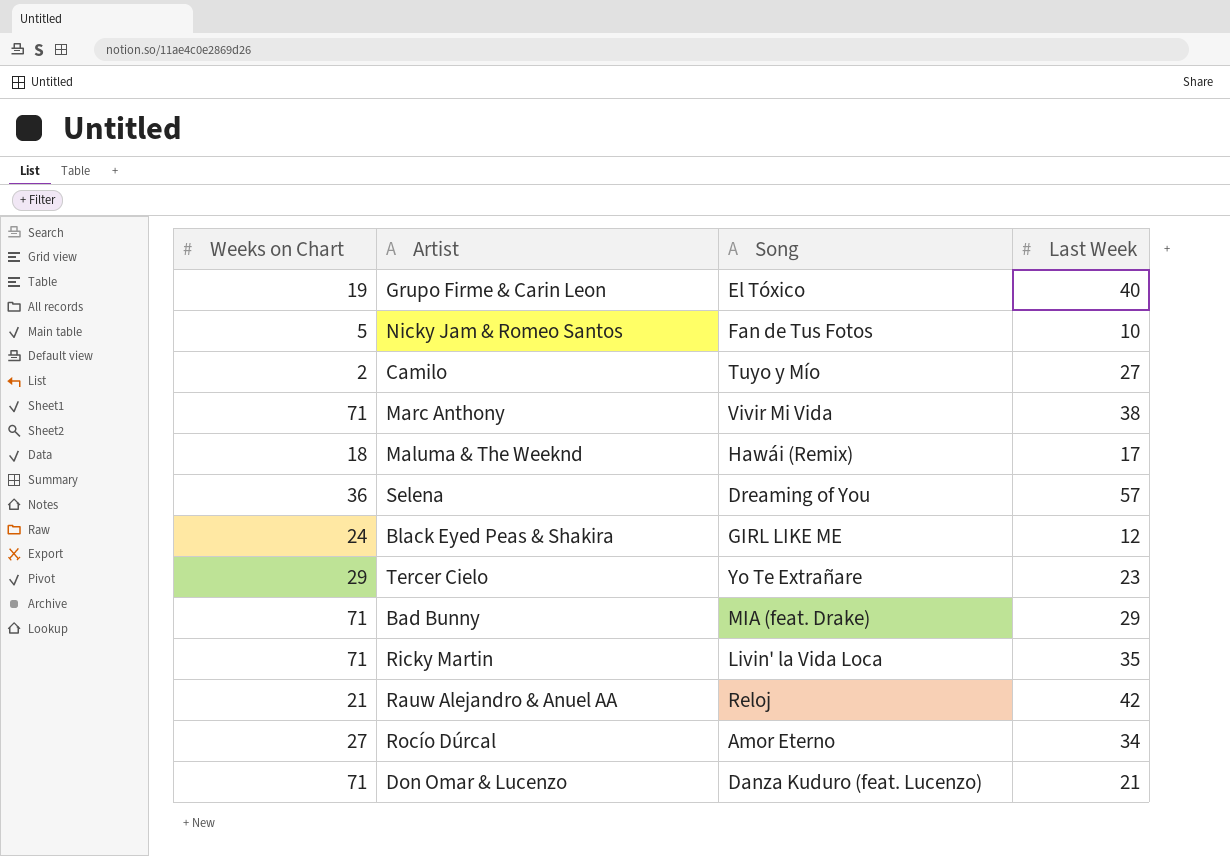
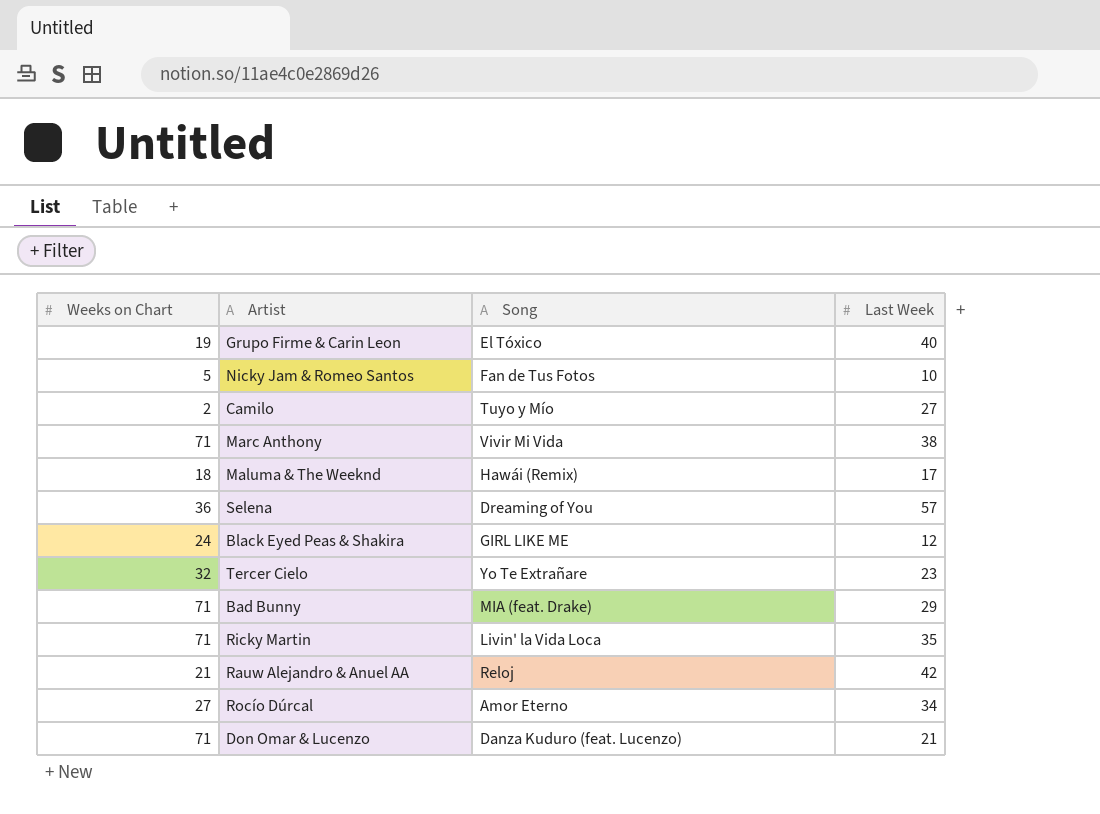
Tercer Cielo | Weeks on Chart: 29 -> 32

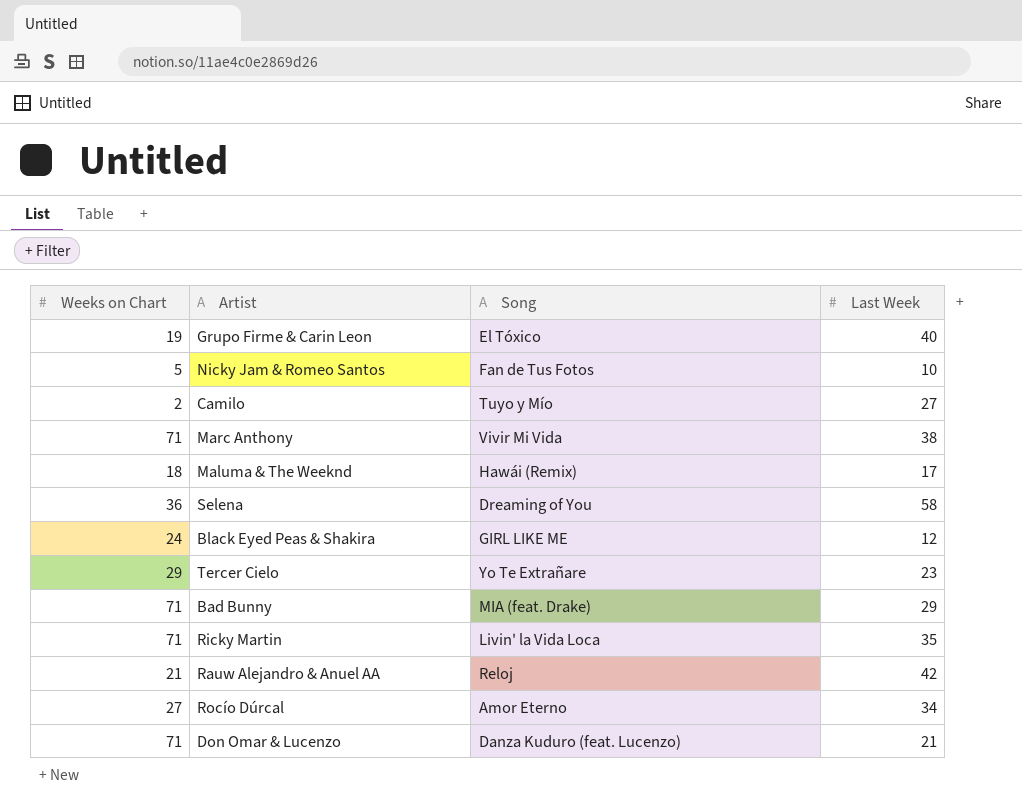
Selena | Last Week: 57 -> 58
Tercer Cielo | Weeks on Chart: 32 -> 29

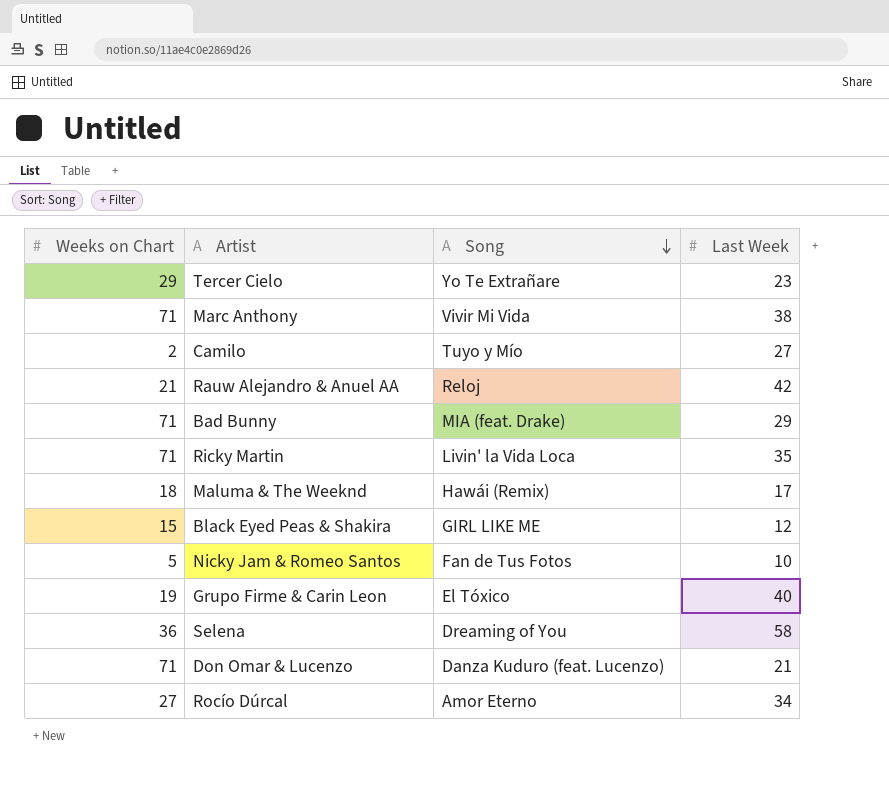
row order: none -> Song descending
Black Eyed Peas & Shakira | Weeks on Chart: 24 -> 15

